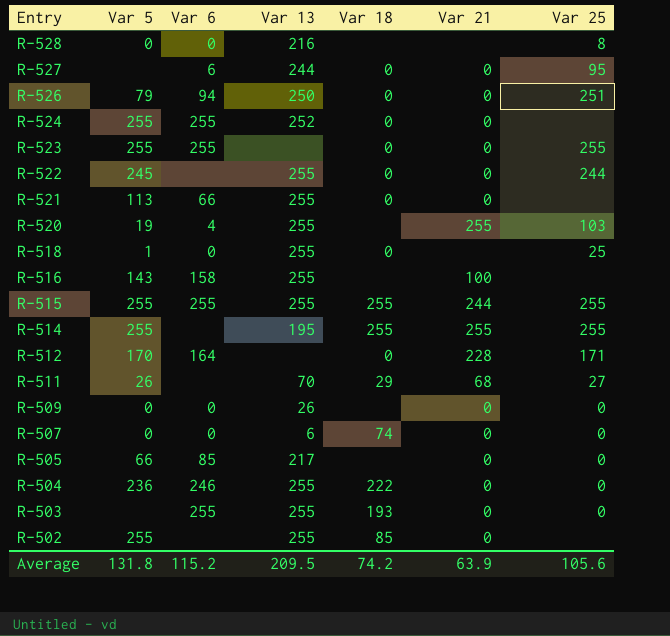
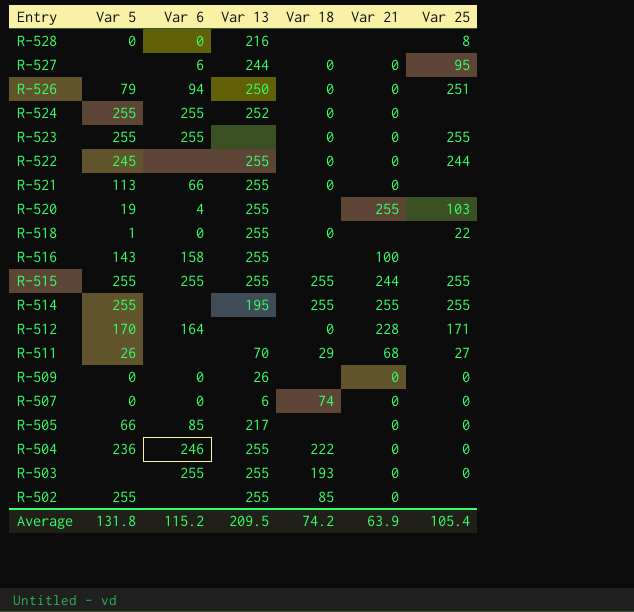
R-518 | Var 25: 25 -> 22
Average | Var 25: 105.6 -> 105.4

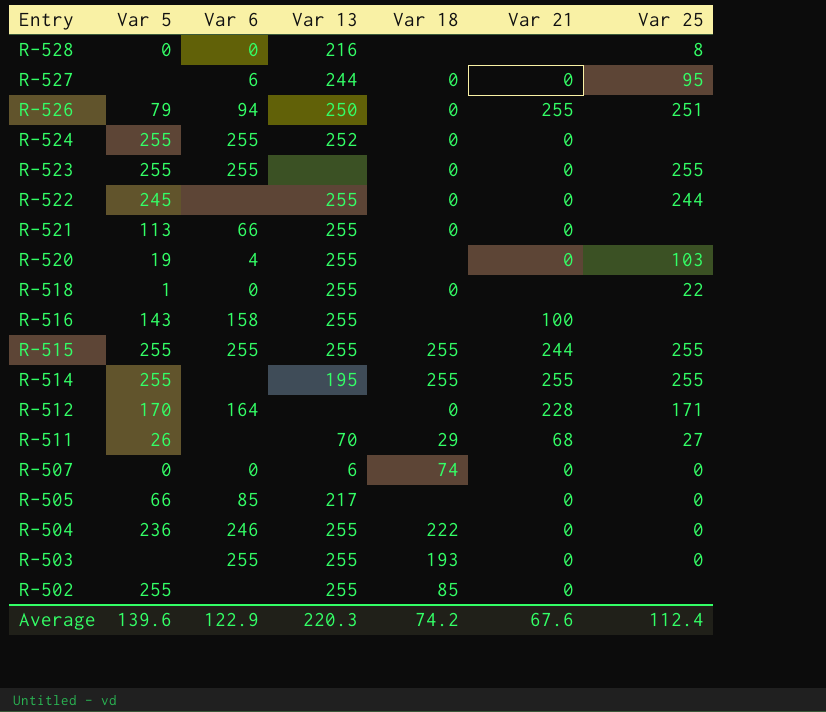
row R-509: 0 | 0 | 26 | none | 0 | 0 -> none
R-526 | Var 21: 0 -> 255
R-520 | Var 21: 255 -> 0
Average | Var 5: 131.8 -> 139.6
Average | Var 6: 115.2 -> 122.9
Average | Var 13: 209.5 -> 220.3
Average | Var 21: 63.9 -> 67.6
Average | Var 25: 105.4 -> 112.4

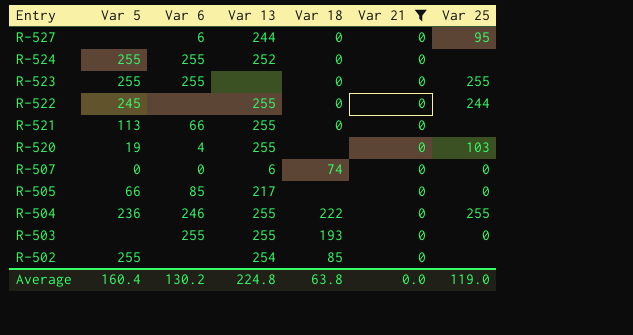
filter: none -> Var 21 = 0
R-504 | Var 25: 0 -> 255
R-502 | Var 13: 255 -> 254
Average | Var 5: 139.6 -> 160.4
Average | Var 6: 122.9 -> 130.2
Average | Var 13: 220.3 -> 224.8
Average | Var 18: 74.2 -> 63.8
Average | Var 21: 67.6 -> 0.0
Average | Var 25: 112.4 -> 119.0

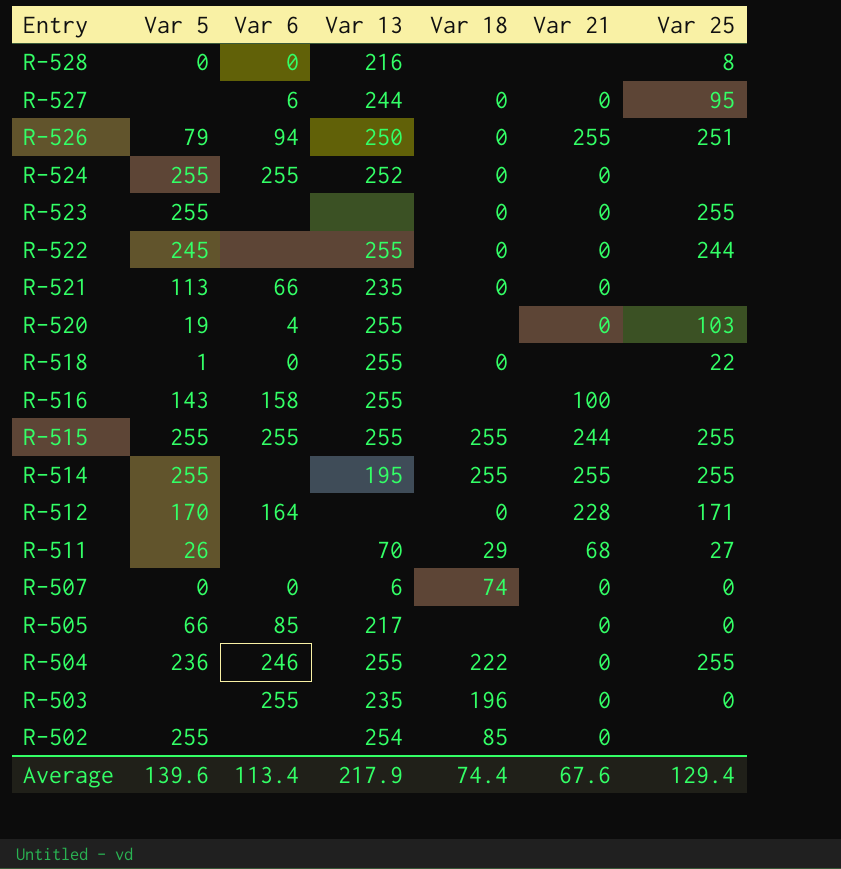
filter: Var 21 = 0 -> none
R-523 | Var 6: 255 -> none
R-521 | Var 13: 255 -> 235
R-503 | Var 13: 255 -> 235
R-503 | Var 18: 193 -> 196
Average | Var 5: 160.4 -> 139.6
Average | Var 6: 130.2 -> 113.4
Average | Var 13: 224.8 -> 217.9
Average | Var 18: 63.8 -> 74.4
Average | Var 21: 0.0 -> 67.6
Average | Var 25: 119.0 -> 129.4

